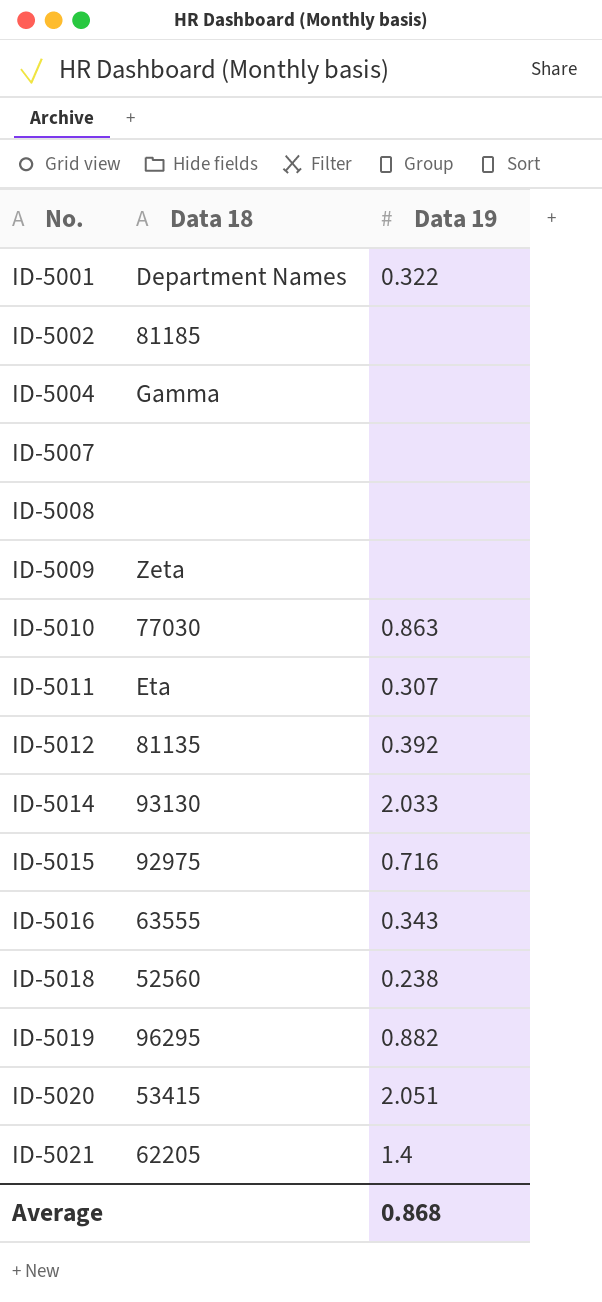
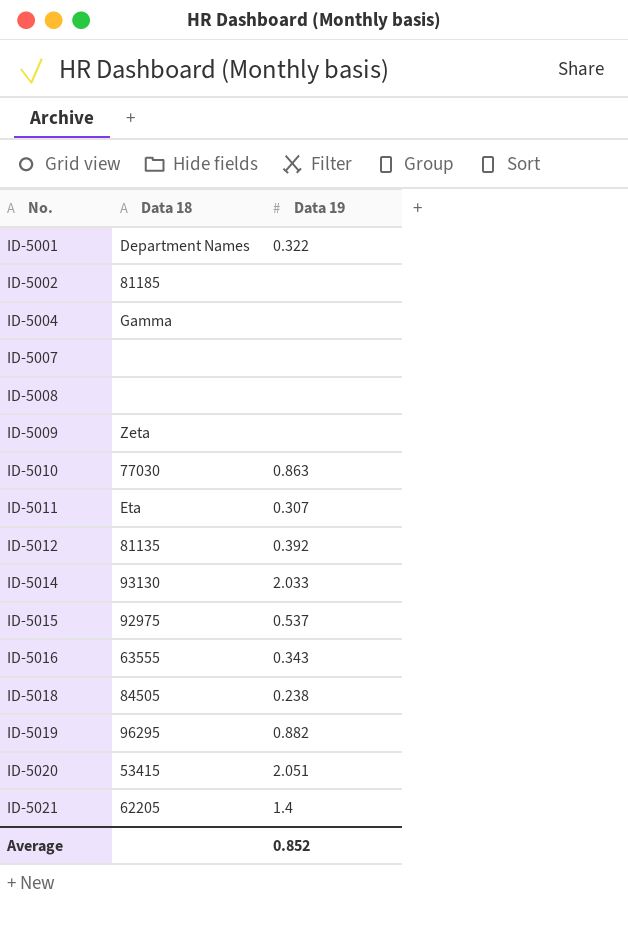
ID-5015 | Data 19: 0.716 -> 0.537
ID-5018 | Data 18: 52560 -> 84505
Average | Data 19: 0.868 -> 0.852

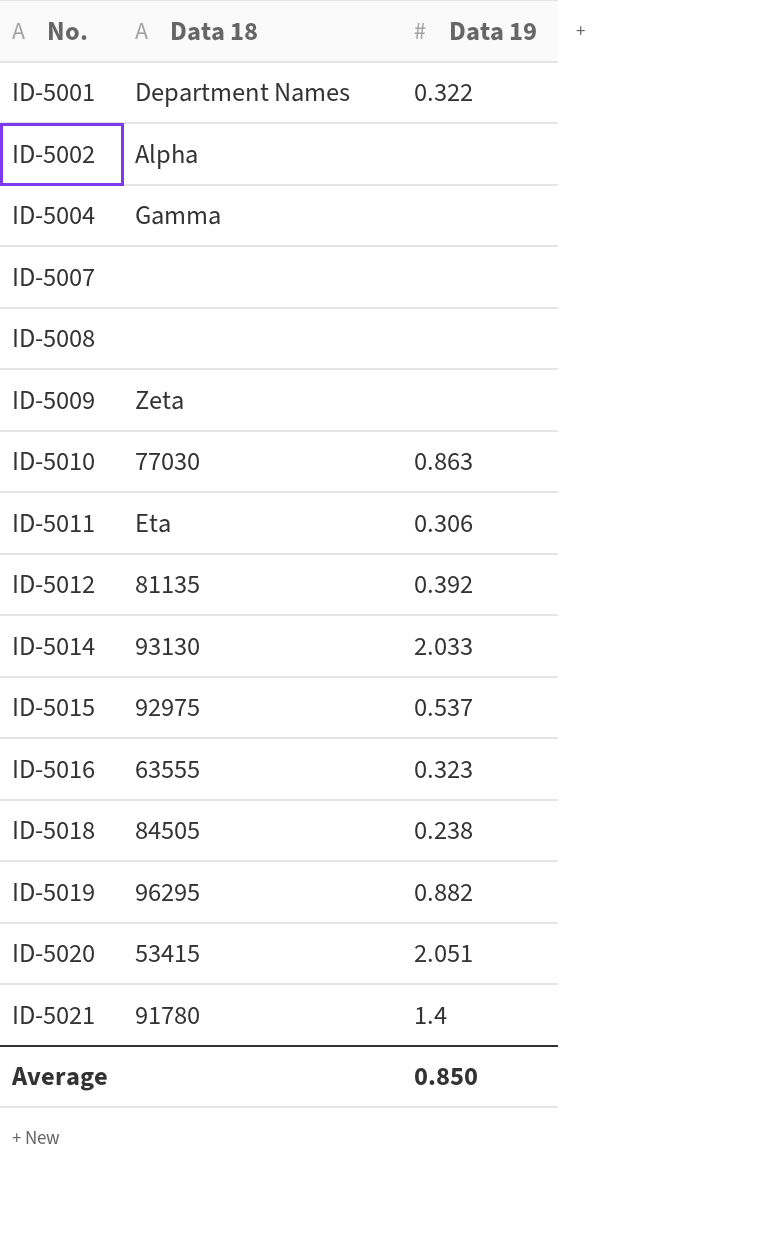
ID-5002 | Data 18: 81185 -> Alpha
ID-5011 | Data 19: 0.307 -> 0.306
ID-5016 | Data 19: 0.343 -> 0.323
ID-5021 | Data 18: 62205 -> 91780
Average | Data 19: 0.852 -> 0.850

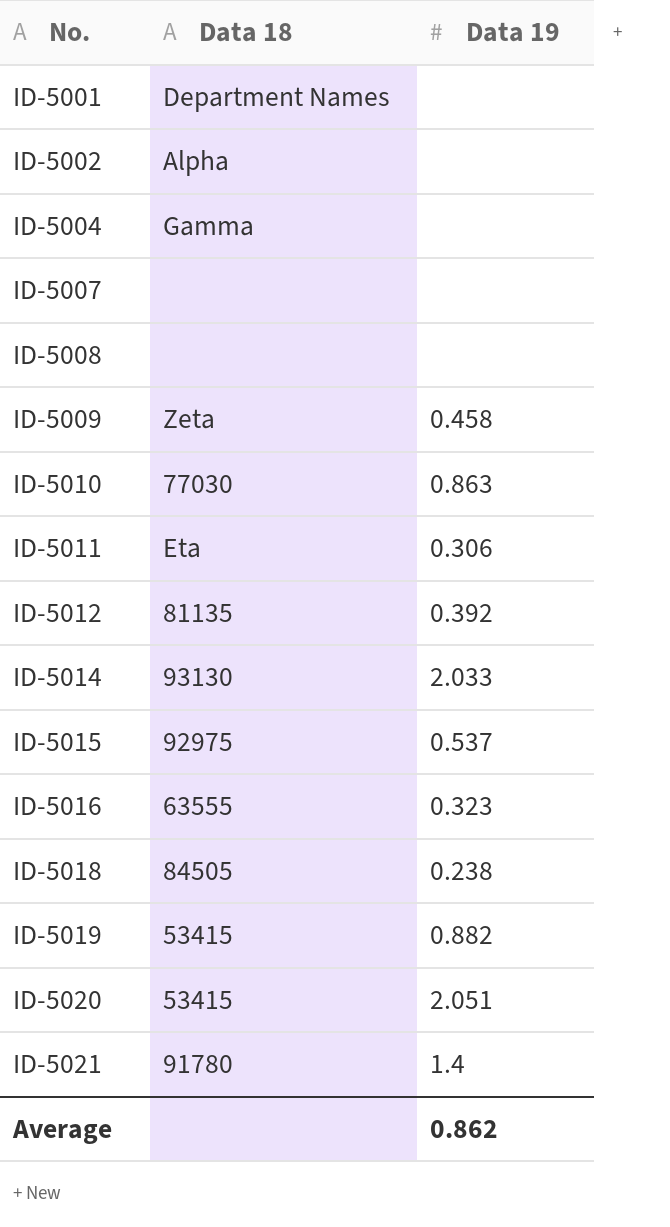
ID-5001 | Data 19: 0.322 -> none
ID-5009 | Data 19: none -> 0.458
ID-5019 | Data 18: 96295 -> 53415
Average | Data 19: 0.850 -> 0.862

